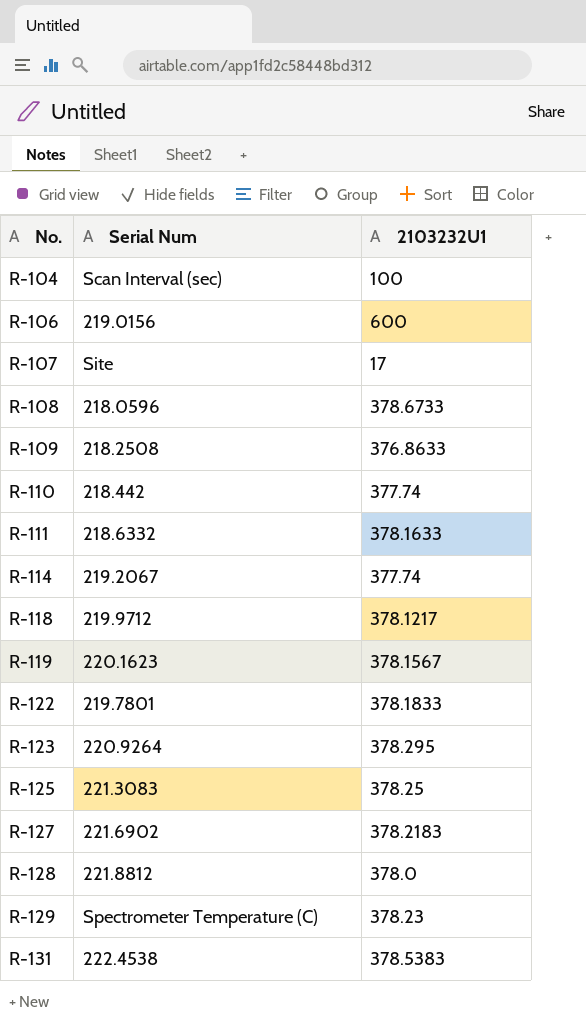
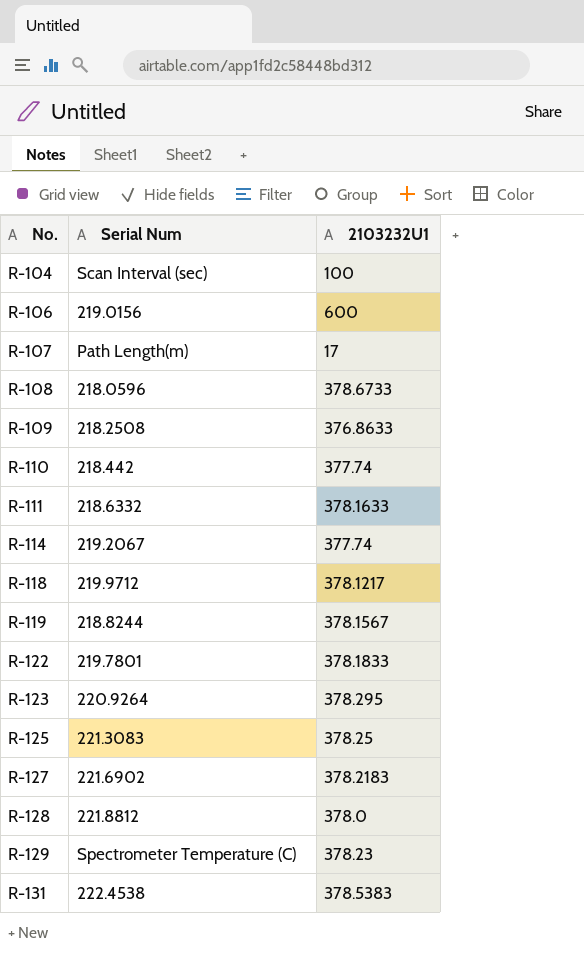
R-107 | Serial Num: Site -> Path Length(m)
R-119 | Serial Num: 220.1623 -> 218.8244

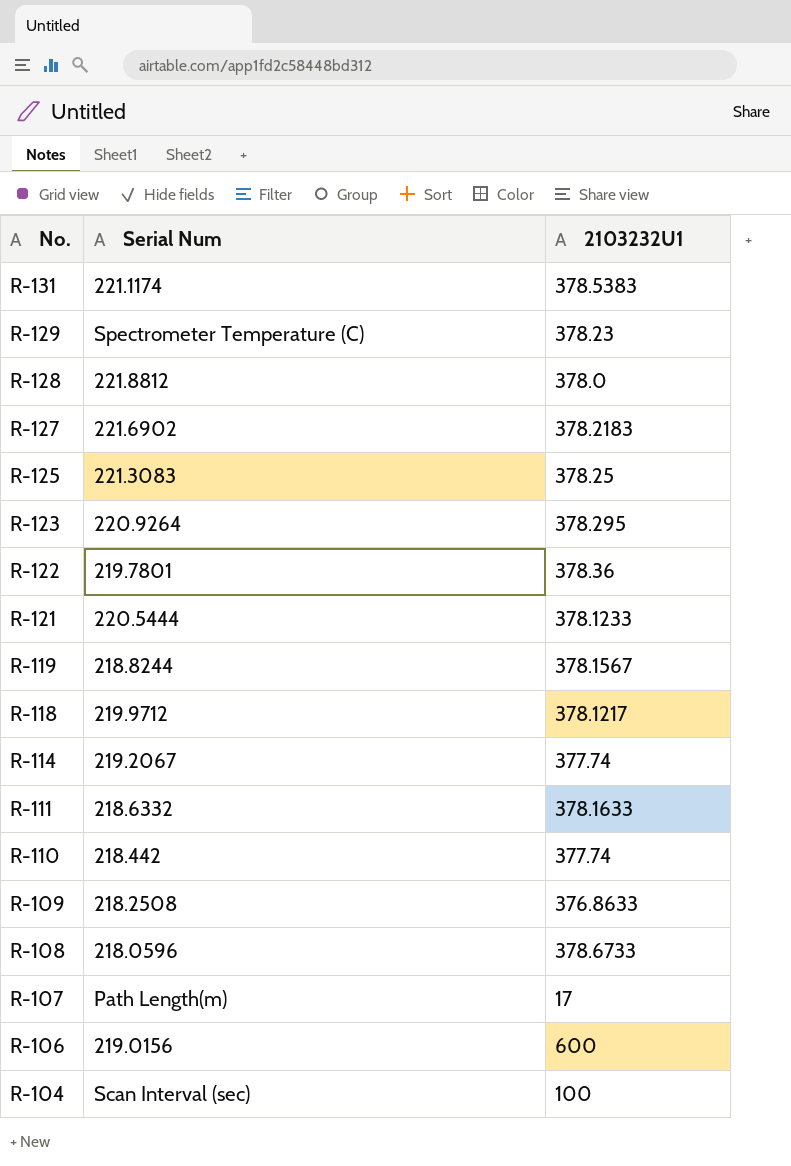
row order: No. ascending -> No. descending
R-131 | Serial Num: 222.4538 -> 221.1174
R-122 | 2103232U1: 378.1833 -> 378.36
row R-121: none -> 220.5444 | 378.1233

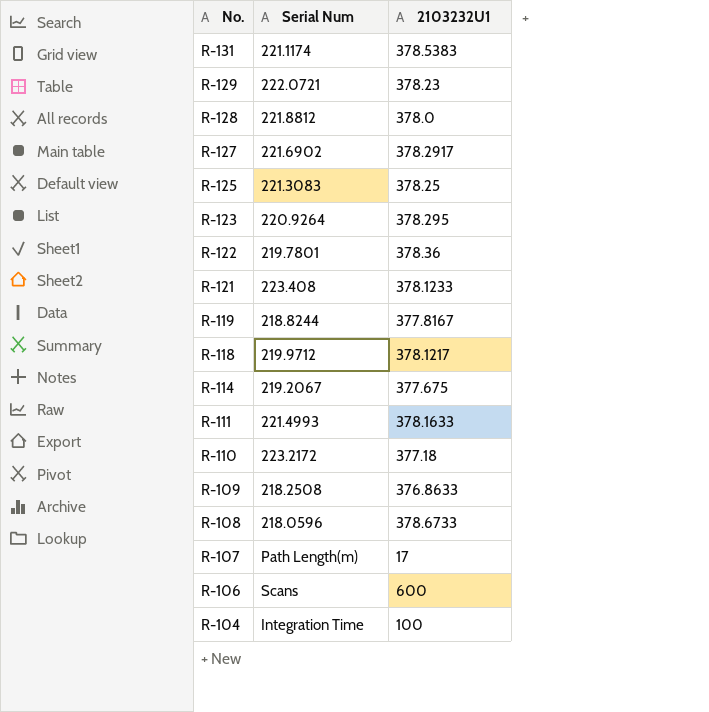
R-129 | Serial Num: Spectrometer Temperature (C) -> 222.0721
R-127 | 2103232U1: 378.2183 -> 378.2917
R-121 | Serial Num: 220.5444 -> 223.408
R-119 | 2103232U1: 378.1567 -> 377.8167
R-114 | 2103232U1: 377.74 -> 377.675
R-111 | Serial Num: 218.6332 -> 221.4993
R-110 | Serial Num: 218.442 -> 223.2172
R-110 | 2103232U1: 377.74 -> 377.18
R-106 | Serial Num: 219.0156 -> Scans
R-104 | Serial Num: Scan Interval (sec) -> Integration Time

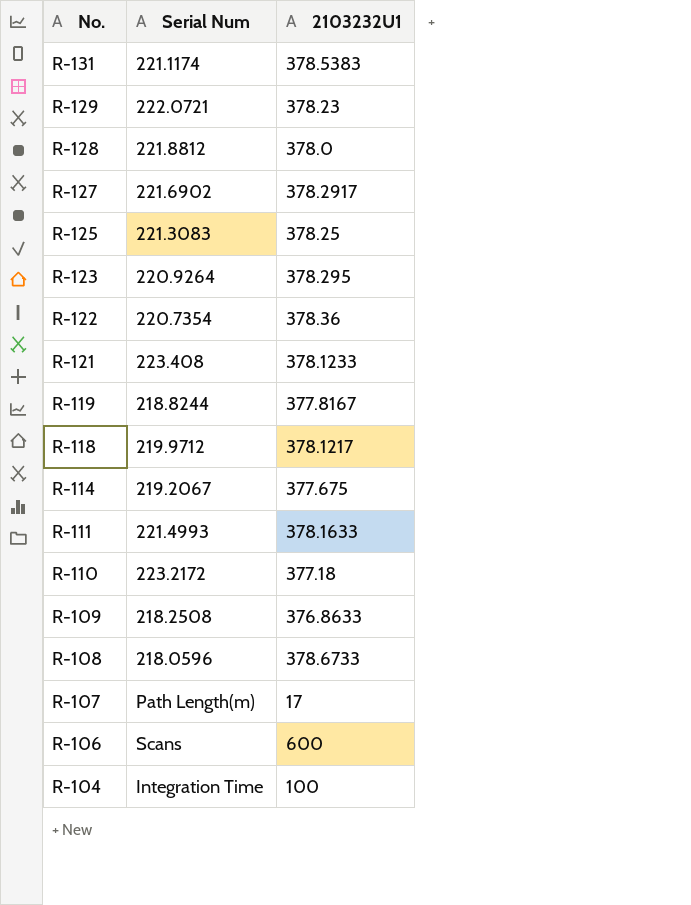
R-122 | Serial Num: 219.7801 -> 220.7354

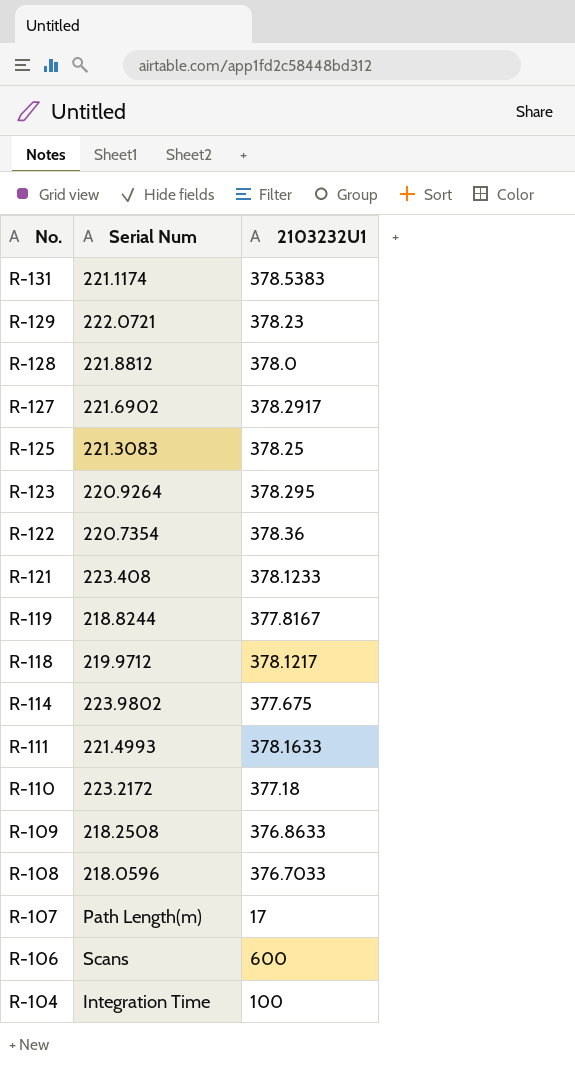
R-114 | Serial Num: 219.2067 -> 223.9802
R-108 | 2103232U1: 378.6733 -> 376.7033

